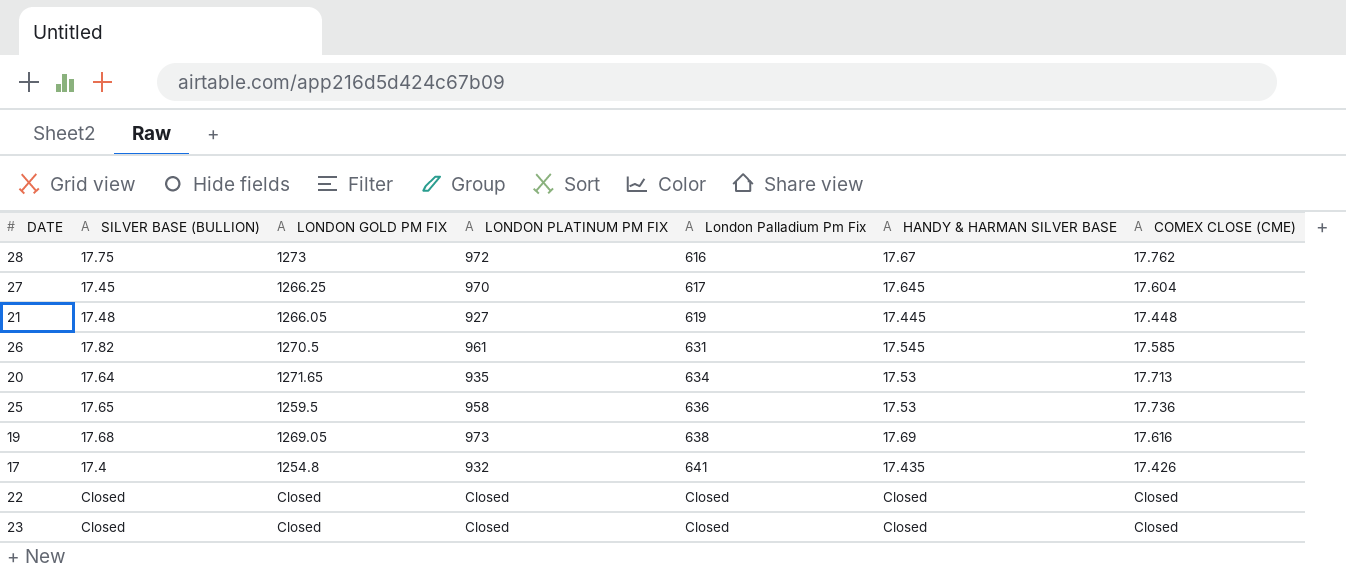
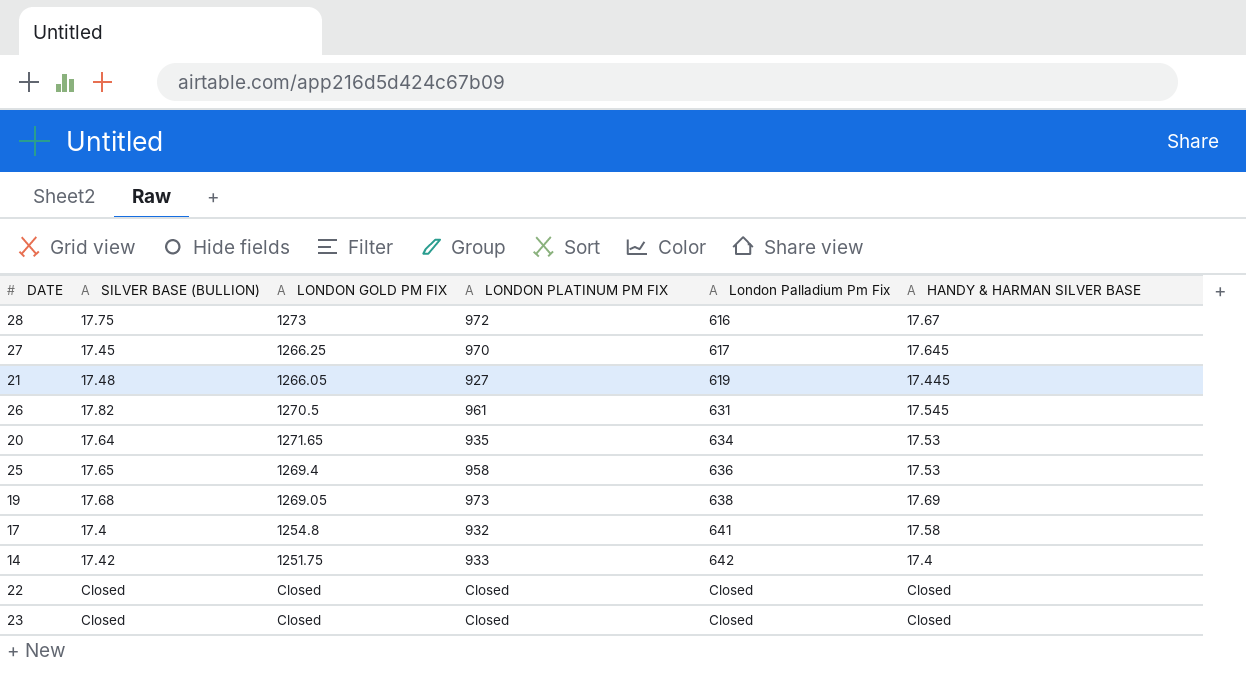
column COMEX CLOSE (CME) | position: 7 -> none
25 | LONDON GOLD PM FIX: 1259.5 -> 1269.4
17 | HANDY & HARMAN SILVER BASE: 17.435 -> 17.58
row 14: none -> 17.42 | 1251.75 | 933 | 642 | 17.4

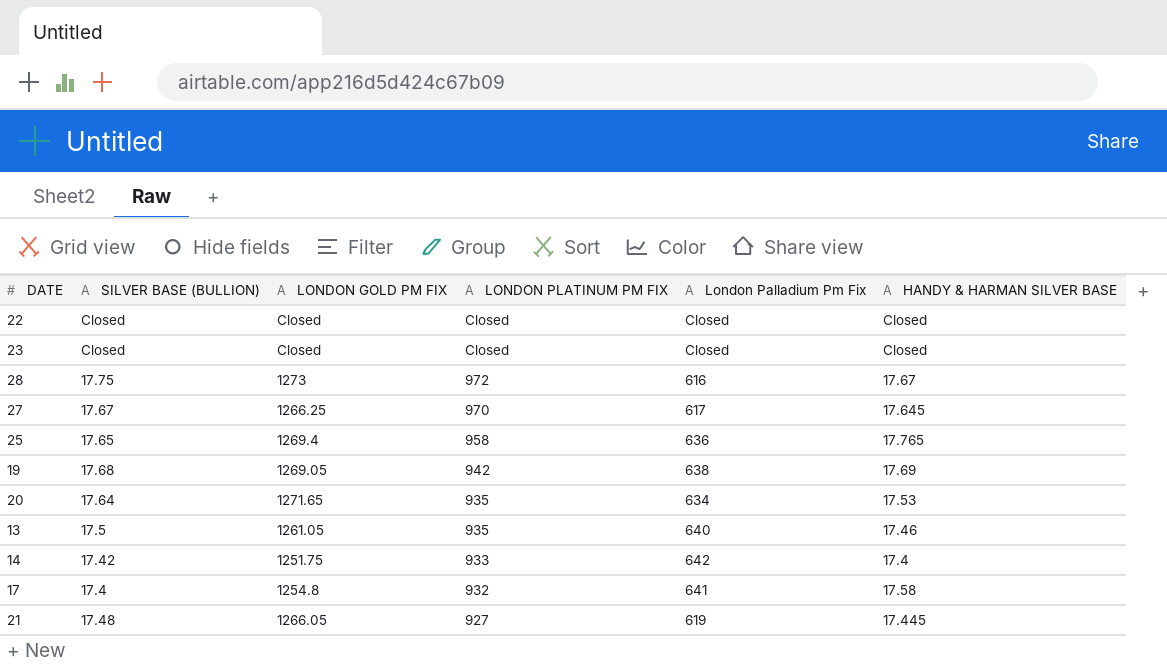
row order: London Palladium Pm Fix ascending -> LONDON PLATINUM PM FIX descending
row 26: 17.82 | 1270.5 | 961 | 631 | 17.545 -> none
27 | SILVER BASE (BULLION): 17.45 -> 17.67
25 | HANDY & HARMAN SILVER BASE: 17.53 -> 17.765
19 | LONDON PLATINUM PM FIX: 973 -> 942
row 13: none -> 17.5 | 1261.05 | 935 | 640 | 17.46

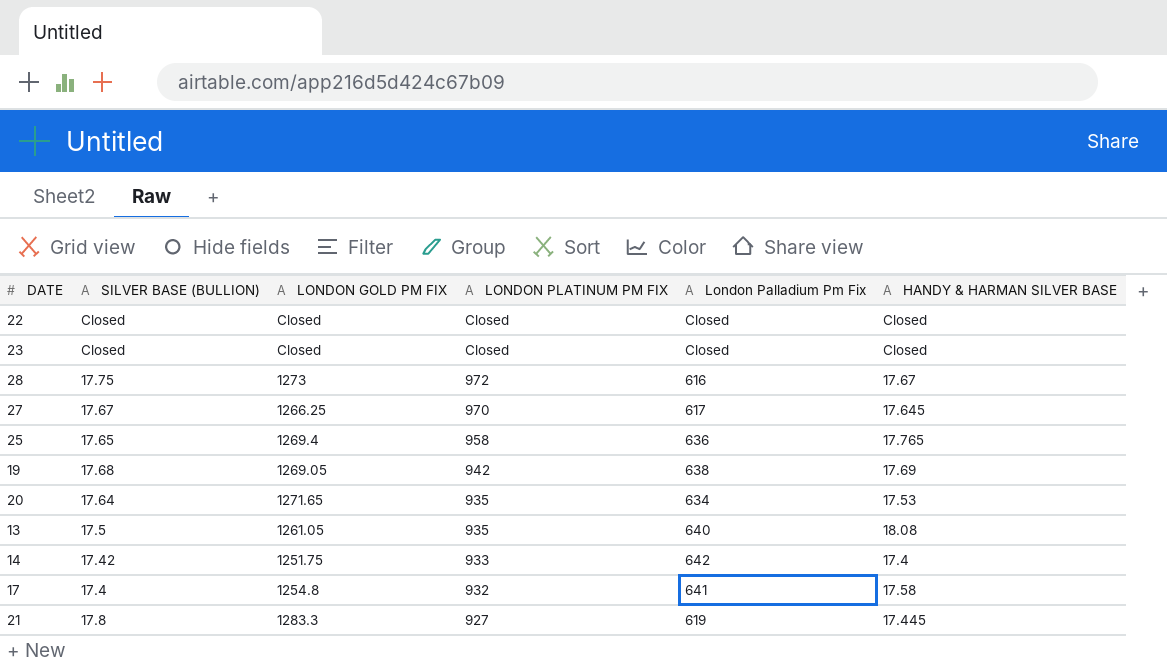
13 | HANDY & HARMAN SILVER BASE: 17.46 -> 18.08
21 | SILVER BASE (BULLION): 17.48 -> 17.8
21 | LONDON GOLD PM FIX: 1266.05 -> 1283.3

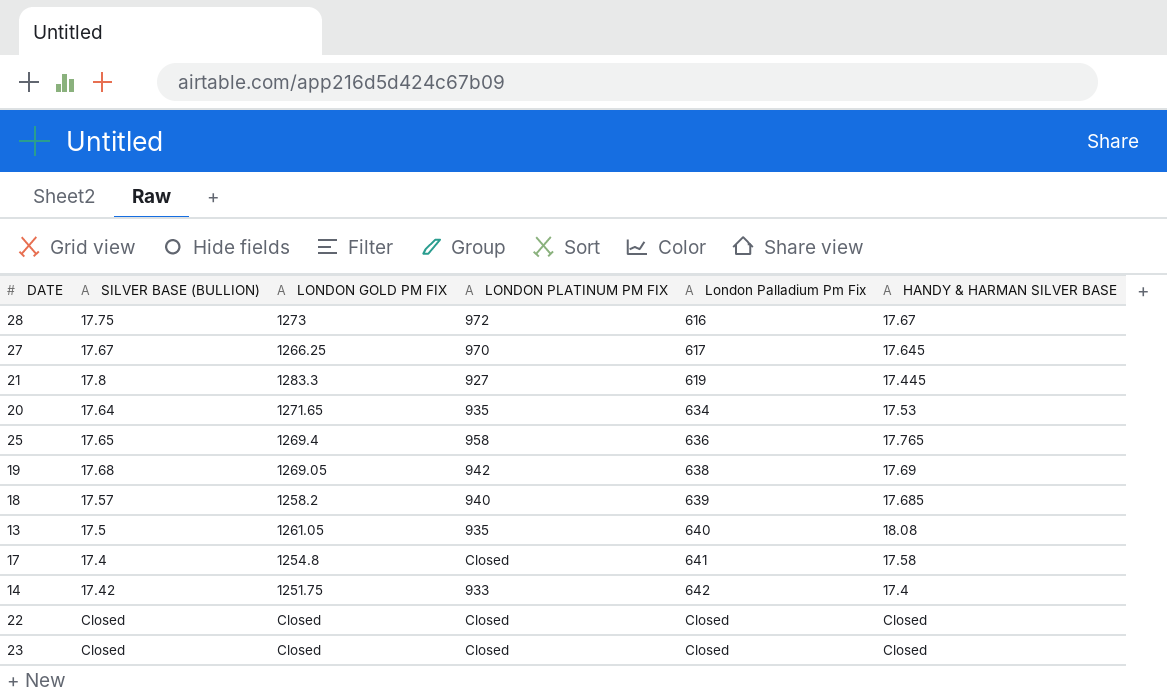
row order: LONDON PLATINUM PM FIX descending -> London Palladium Pm Fix ascending
row 18: none -> 17.57 | 1258.2 | 940 | 639 | 17.685
17 | LONDON PLATINUM PM FIX: 932 -> Closed

